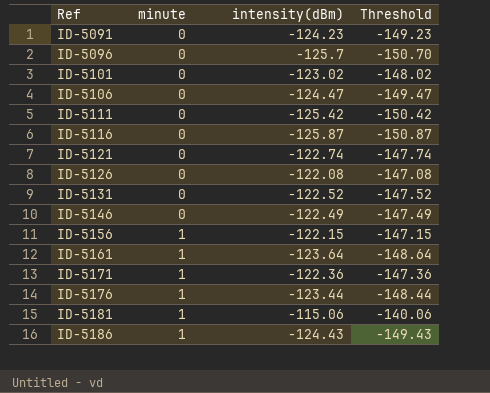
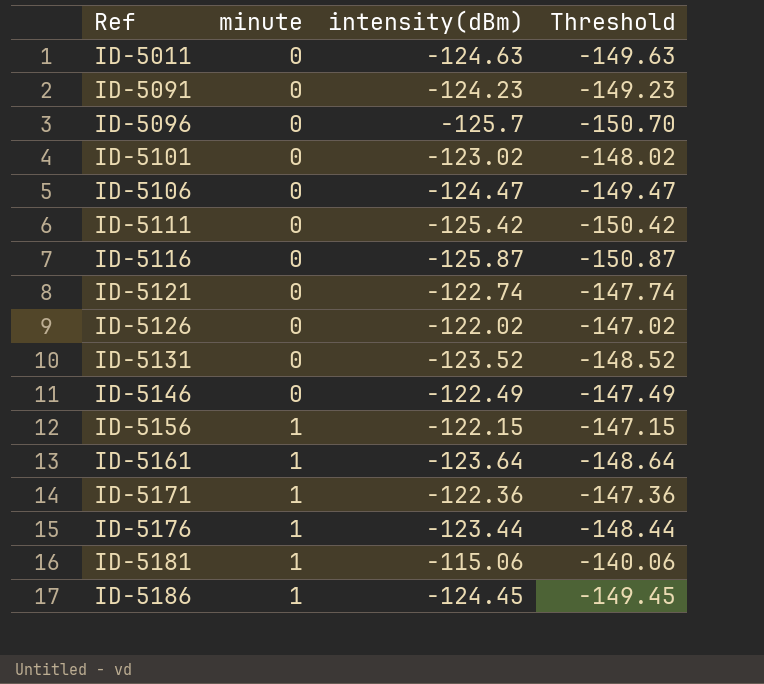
row ID-5011: none -> 0 | -124.63 | -149.63
ID-5126 | intensity(dBm): -122.08 -> -122.02
ID-5126 | Threshold: -147.08 -> -147.02
ID-5131 | intensity(dBm): -122.52 -> -123.52
ID-5131 | Threshold: -147.52 -> -148.52
ID-5186 | intensity(dBm): -124.43 -> -124.45
ID-5186 | Threshold: -149.43 -> -149.45

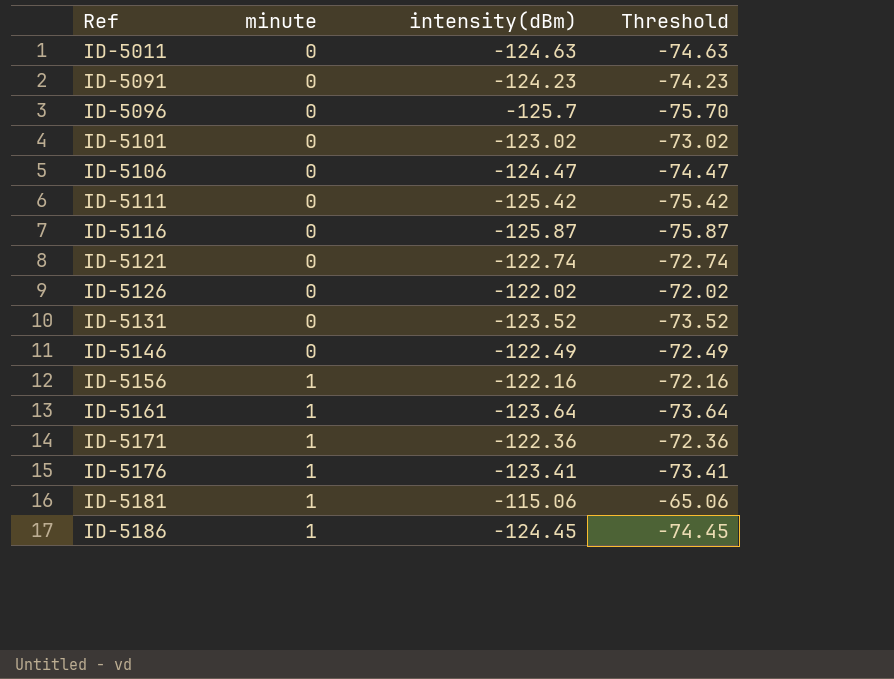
column Threshold | formula: [intensity(dBm)] - 25 -> [intensity(dBm)] + 50
ID-5156 | intensity(dBm): -122.15 -> -122.16
ID-5176 | intensity(dBm): -123.44 -> -123.41

